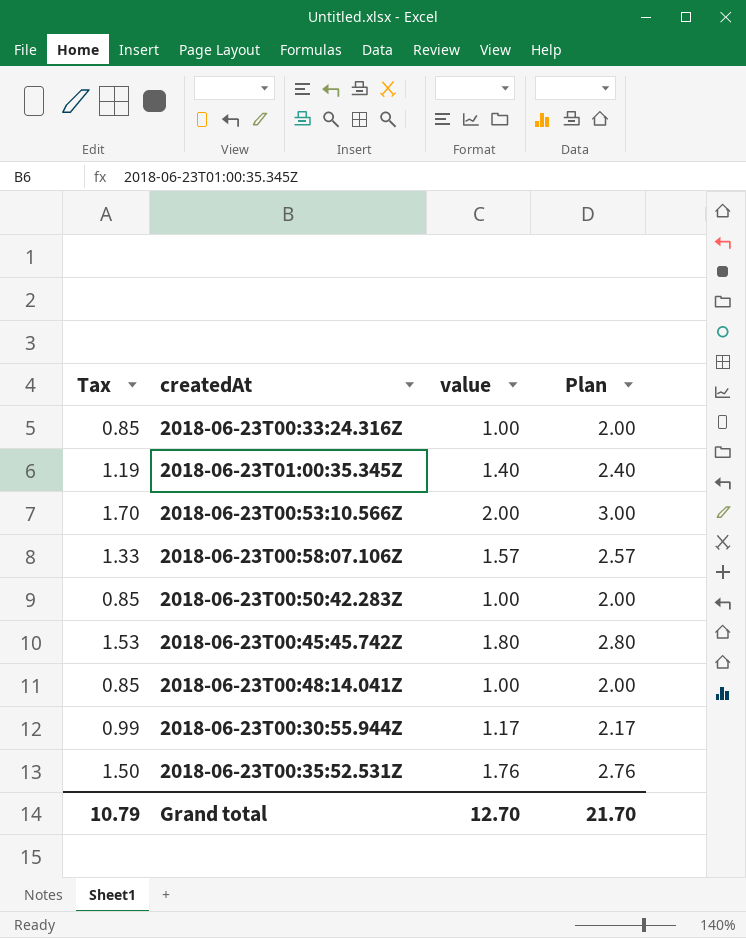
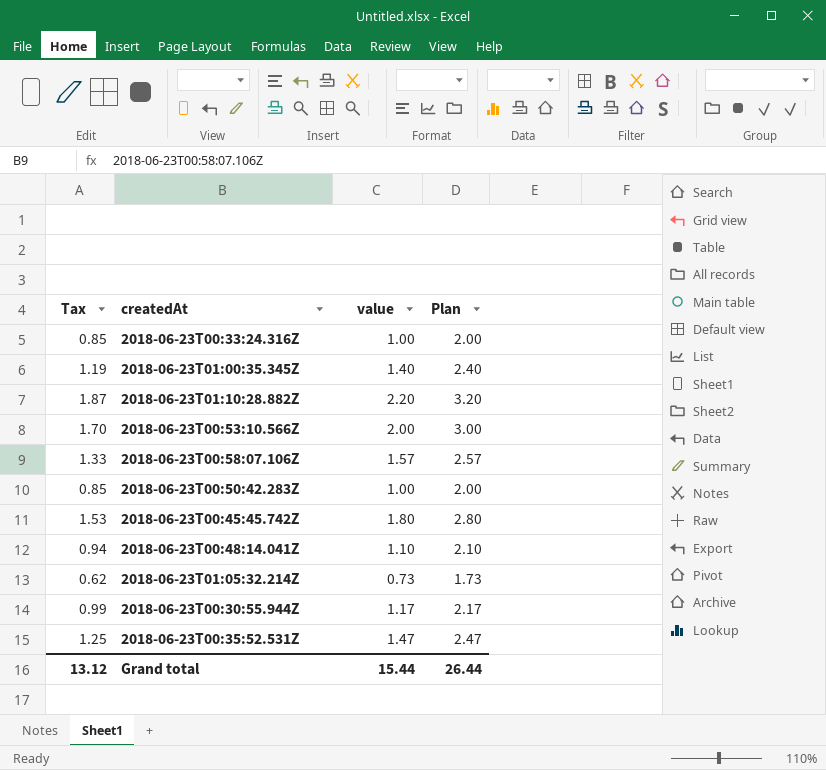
row 2018-06-23T01:10:28.882Z: none -> 1.87 | 2.20 | 3.20
2018-06-23T00:48:14.041Z | Tax: 0.85 -> 0.94
2018-06-23T00:48:14.041Z | value: 1.00 -> 1.10
2018-06-23T00:48:14.041Z | Plan: 2.00 -> 2.10
row 2018-06-23T01:05:32.214Z: none -> 0.62 | 0.73 | 1.73
2018-06-23T00:35:52.531Z | Tax: 1.50 -> 1.25
2018-06-23T00:35:52.531Z | value: 1.76 -> 1.47
2018-06-23T00:35:52.531Z | Plan: 2.76 -> 2.47
Grand total | Tax: 10.79 -> 13.12
Grand total | value: 12.70 -> 15.44
Grand total | Plan: 21.70 -> 26.44

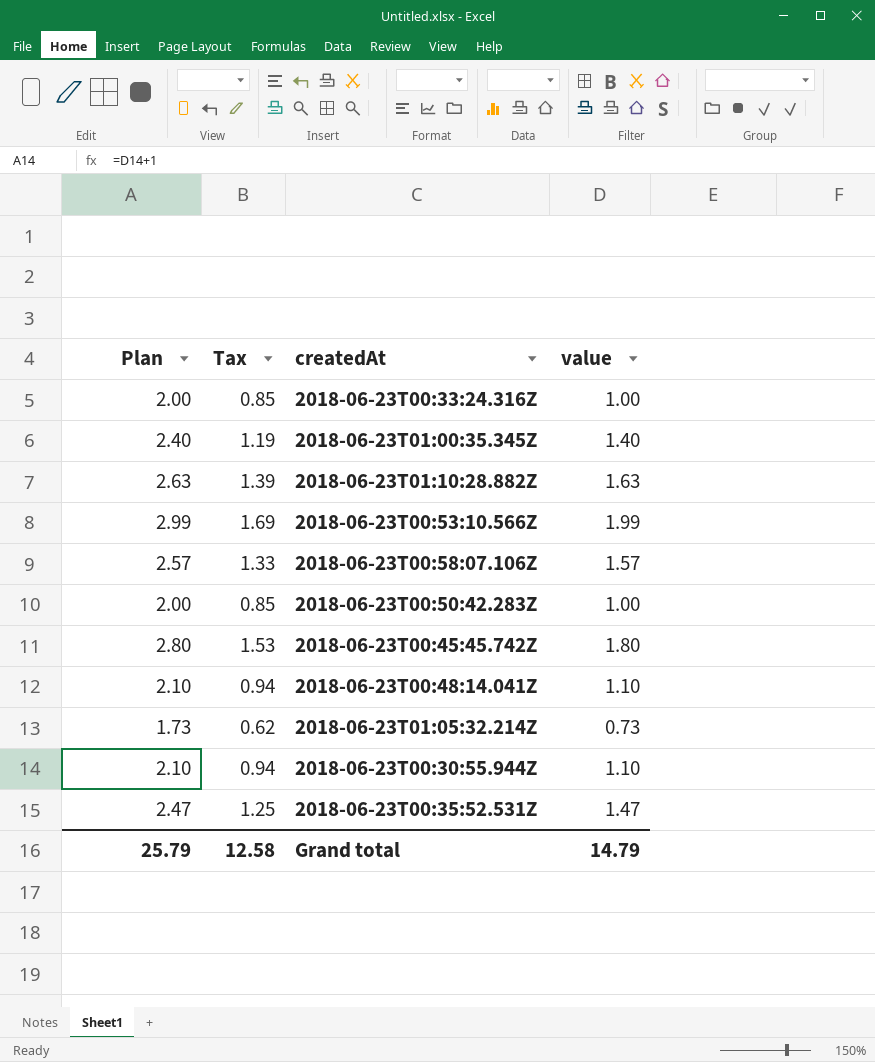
column Plan | position: 4 -> 1
2018-06-23T01:10:28.882Z | Plan: 3.20 -> 2.63
2018-06-23T01:10:28.882Z | Tax: 1.87 -> 1.39
2018-06-23T01:10:28.882Z | value: 2.20 -> 1.63
2018-06-23T00:53:10.566Z | Plan: 3.00 -> 2.99
2018-06-23T00:53:10.566Z | Tax: 1.70 -> 1.69
2018-06-23T00:53:10.566Z | value: 2.00 -> 1.99
2018-06-23T00:30:55.944Z | Plan: 2.17 -> 2.10
2018-06-23T00:30:55.944Z | Tax: 0.99 -> 0.94
2018-06-23T00:30:55.944Z | value: 1.17 -> 1.10
Grand total | Plan: 26.44 -> 25.79
Grand total | Tax: 13.12 -> 12.58
Grand total | value: 15.44 -> 14.79

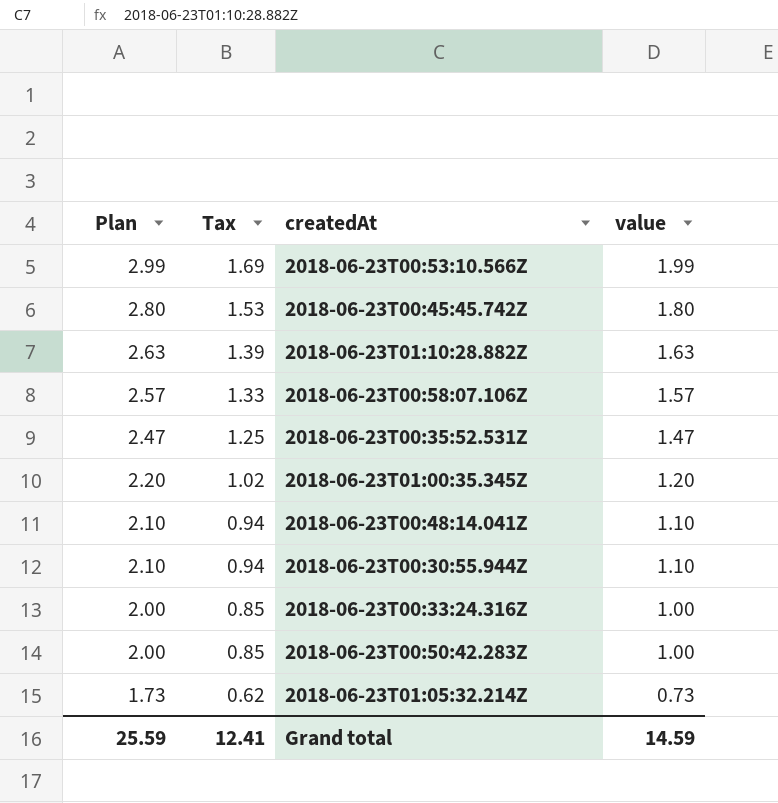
row order: none -> Plan descending
2018-06-23T01:00:35.345Z | Plan: 2.40 -> 2.20
2018-06-23T01:00:35.345Z | Tax: 1.19 -> 1.02
2018-06-23T01:00:35.345Z | value: 1.40 -> 1.20
Grand total | Plan: 25.79 -> 25.59
Grand total | Tax: 12.58 -> 12.41
Grand total | value: 14.79 -> 14.59

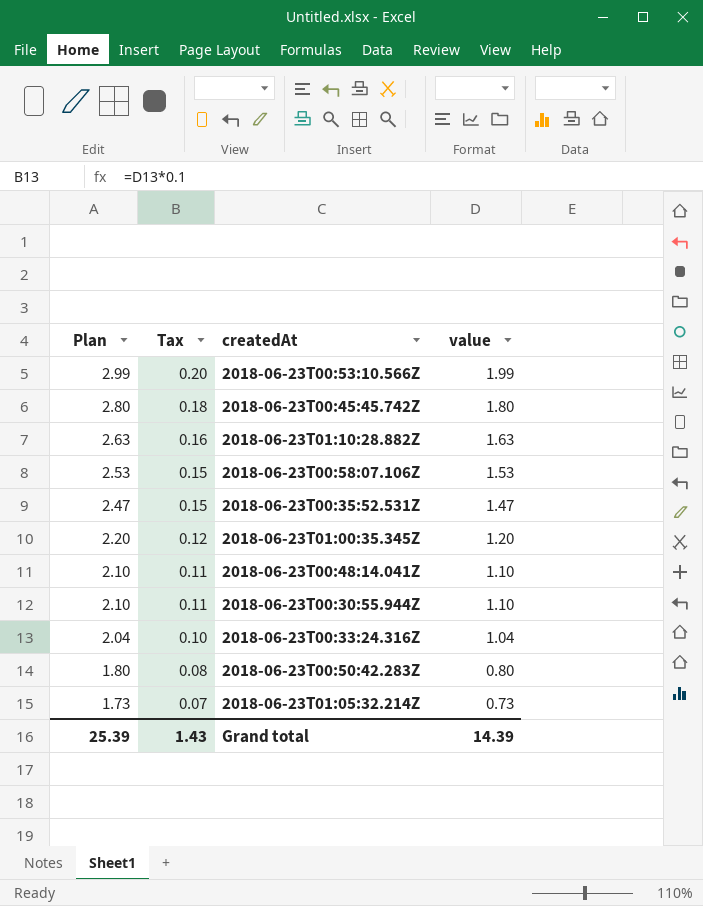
column Tax | formula: [value] * 0.85 -> [value] * 0.1
2018-06-23T00:58:07.106Z | Plan: 2.57 -> 2.53
2018-06-23T00:58:07.106Z | value: 1.57 -> 1.53
2018-06-23T00:33:24.316Z | Plan: 2.00 -> 2.04
2018-06-23T00:33:24.316Z | value: 1.00 -> 1.04
2018-06-23T00:50:42.283Z | Plan: 2.00 -> 1.80
2018-06-23T00:50:42.283Z | value: 1.00 -> 0.80
Grand total | Plan: 25.59 -> 25.39
Grand total | Tax: 12.41 -> 1.43
Grand total | value: 14.59 -> 14.39

